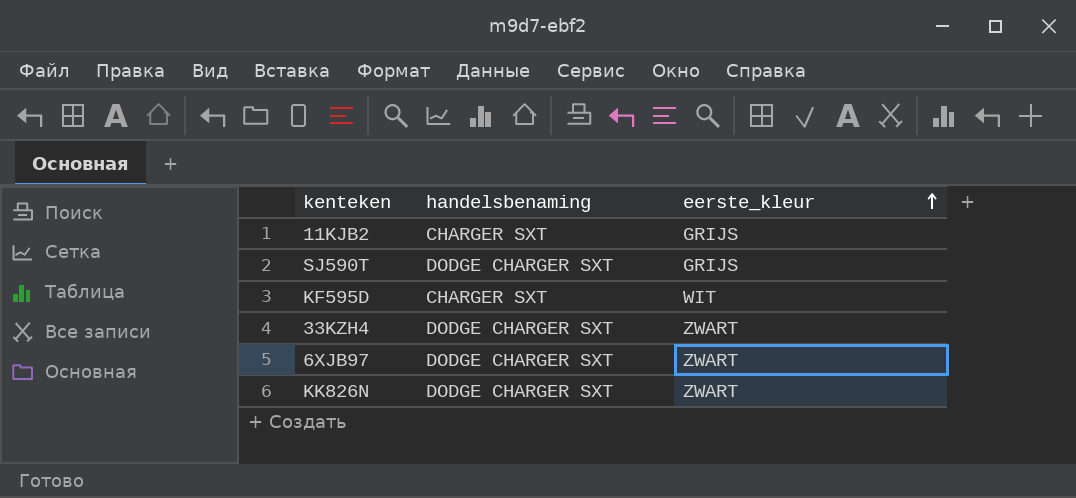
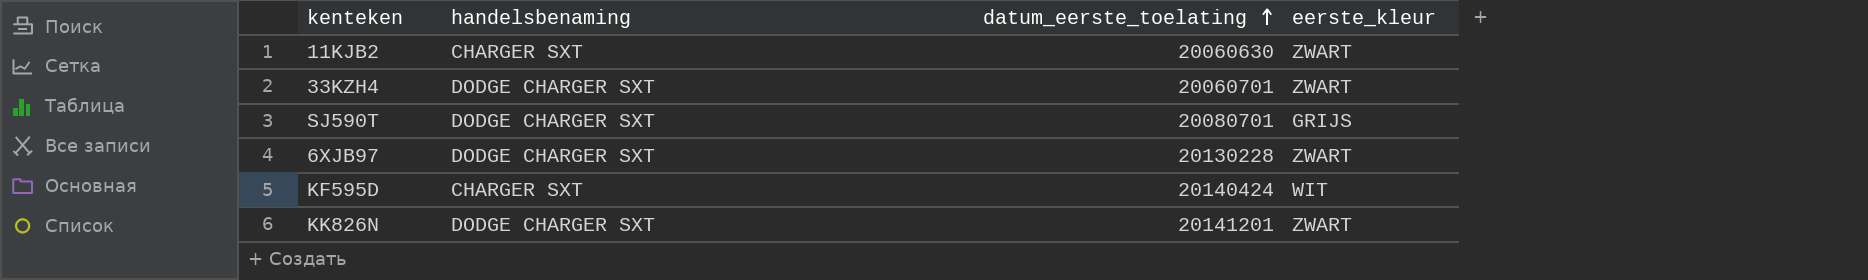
row order: eerste_kleur ascending -> datum_eerste_toelating ascending
column datum_eerste_toelating | position: none -> 3
11KJB2 | eerste_kleur: GRIJS -> ZWART

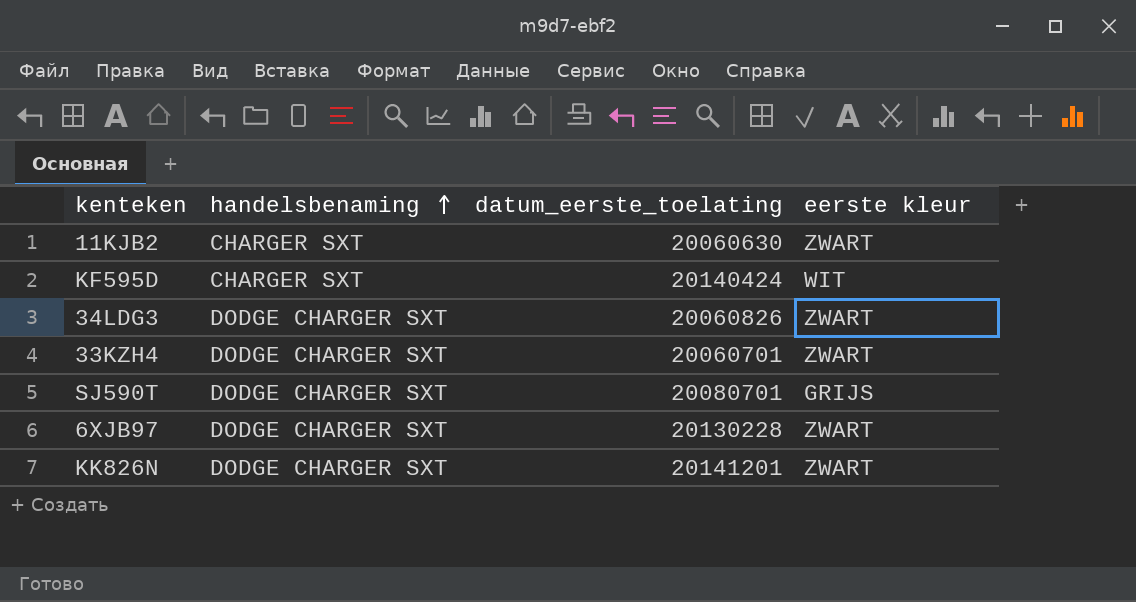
row order: datum_eerste_toelating ascending -> handelsbenaming ascending
column name: eerste_kleur -> eerste kleur
row 34LDG3: none -> DODGE CHARGER SXT | 20060826 | ZWART

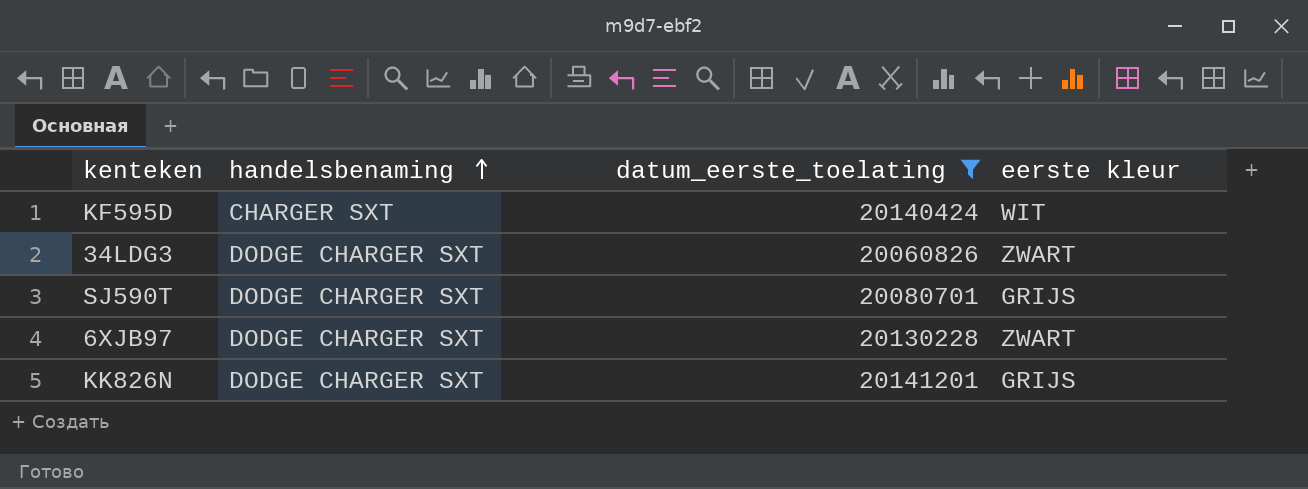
filter: none -> datum_eerste_toelating >= 20060826
KK826N | eerste kleur: ZWART -> GRIJS

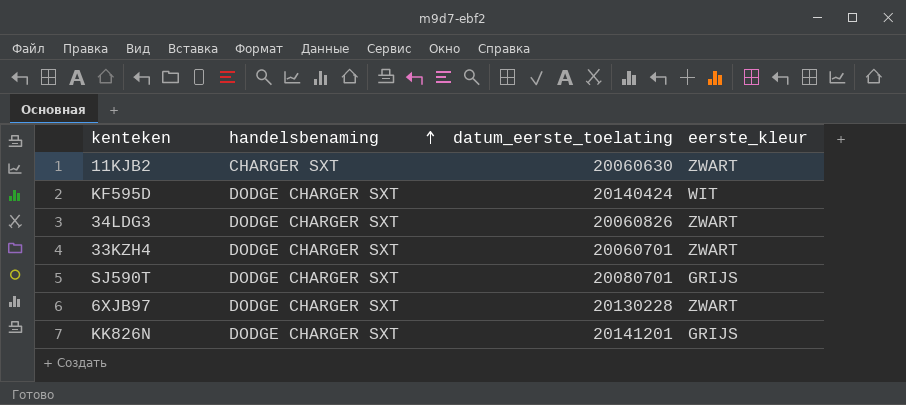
filter: datum_eerste_toelating >= 20060826 -> none
column name: eerste kleur -> eerste_kleur
KF595D | handelsbenaming: CHARGER SXT -> DODGE CHARGER SXT

